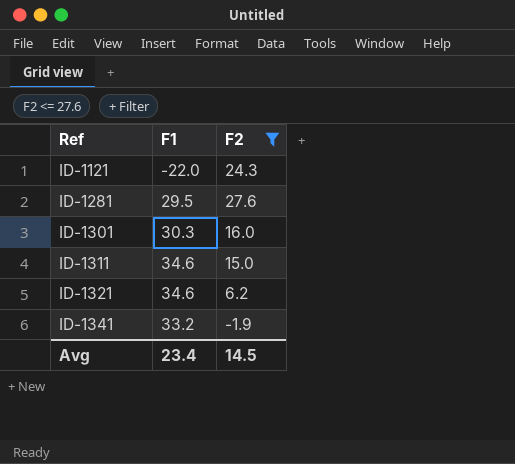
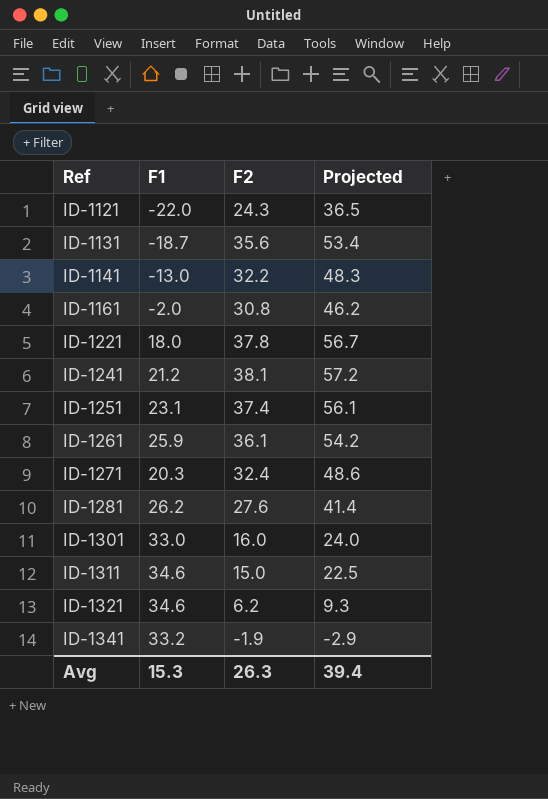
filter: F2 <= 27.6 -> none
column Projected | formula: none -> [F2] * 1.5
ID-1281 | F1: 29.5 -> 26.2
ID-1301 | F1: 30.3 -> 33.0
Avg | F1: 23.4 -> 15.3
Avg | F2: 14.5 -> 26.3

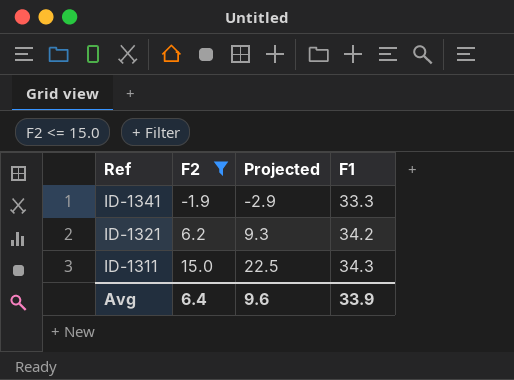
filter: none -> F2 <= 15.0
row order: Ref ascending -> Ref descending
column F1 | position: 2 -> 4
ID-1341 | F1: 33.2 -> 33.3
ID-1321 | F1: 34.6 -> 34.2
ID-1311 | F1: 34.6 -> 34.3
Avg | F2: 26.3 -> 6.4
Avg | Projected: 39.4 -> 9.6
Avg | F1: 15.3 -> 33.9

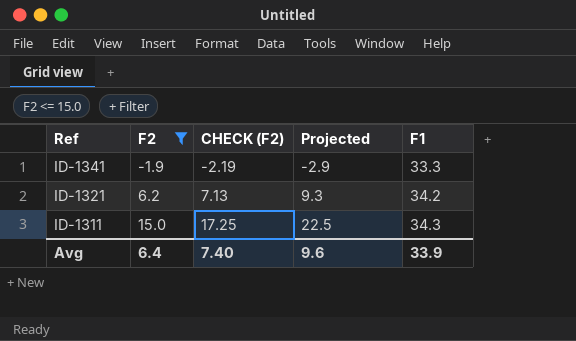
column CHECK (F2) | formula: none -> [F2] * 1.15

